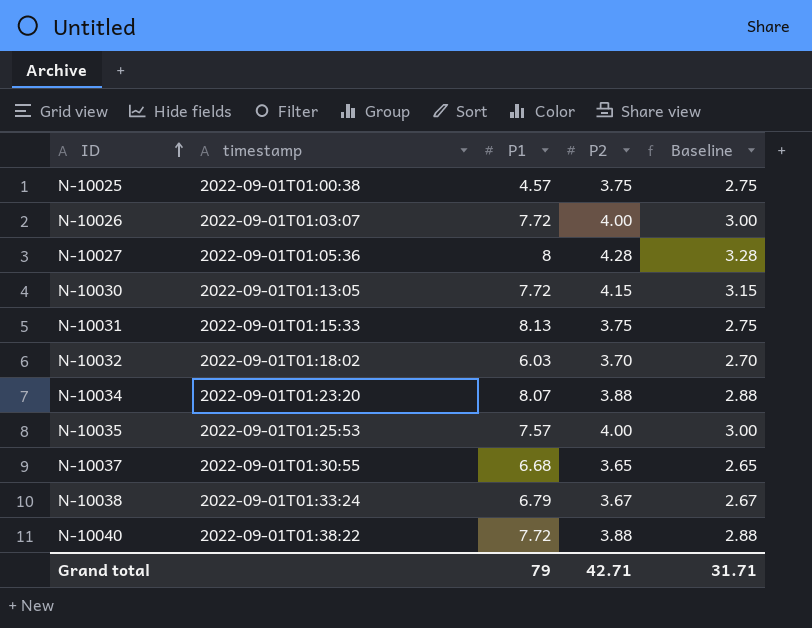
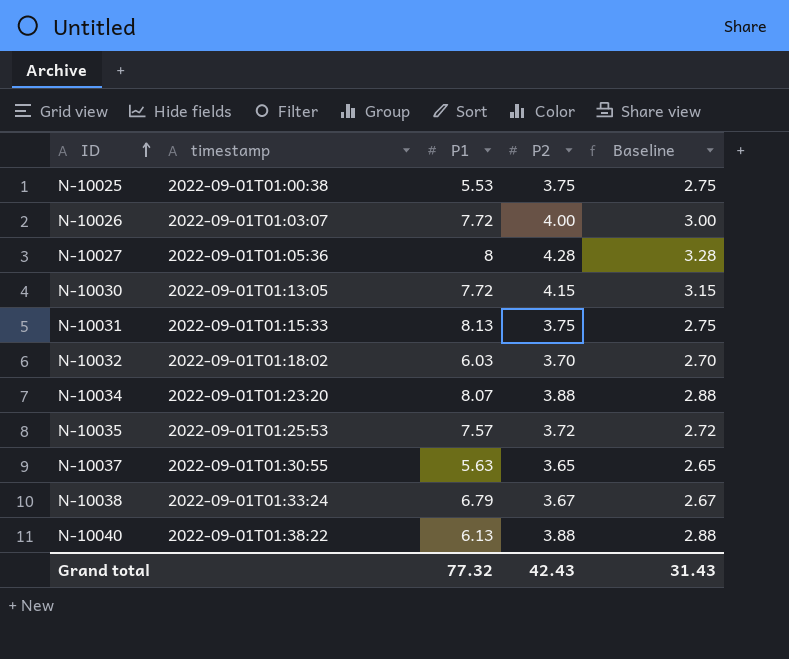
N-10025 | P1: 4.57 -> 5.53
N-10035 | P2: 4.00 -> 3.72
N-10035 | Baseline: 3.00 -> 2.72
N-10037 | P1: 6.68 -> 5.63
N-10040 | P1: 7.72 -> 6.13
Grand total | P1: 79 -> 77.32
Grand total | P2: 42.71 -> 42.43
Grand total | Baseline: 31.71 -> 31.43

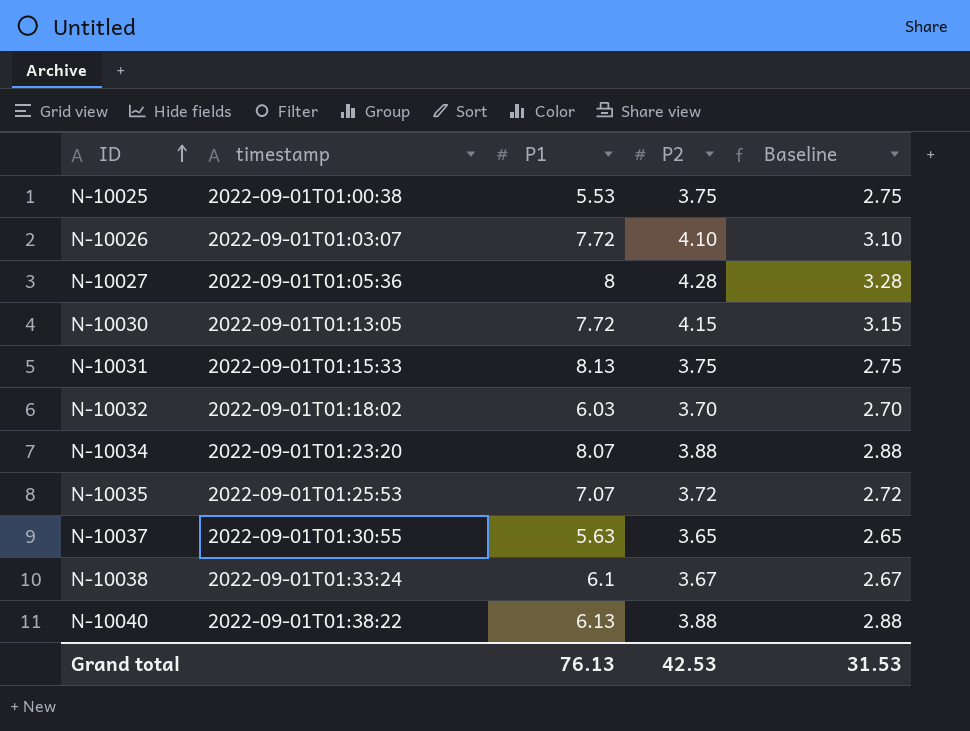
N-10026 | P2: 4.00 -> 4.10
N-10026 | Baseline: 3.00 -> 3.10
N-10035 | P1: 7.57 -> 7.07
N-10038 | P1: 6.79 -> 6.1
Grand total | P1: 77.32 -> 76.13
Grand total | P2: 42.43 -> 42.53
Grand total | Baseline: 31.43 -> 31.53

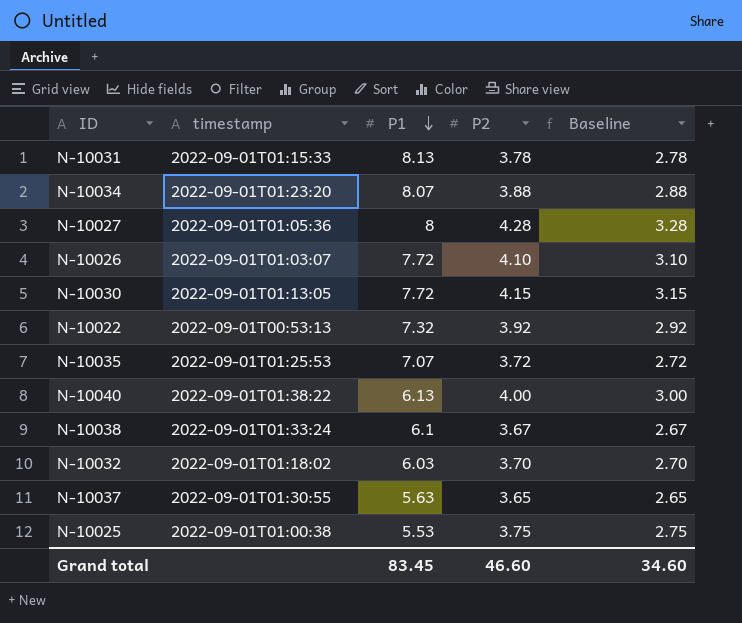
row order: ID ascending -> P1 descending
N-10031 | P2: 3.75 -> 3.78
N-10031 | Baseline: 2.75 -> 2.78
row N-10022: none -> 2022-09-01T00:53:13 | 7.32 | 3.92 | 2.92
N-10040 | P2: 3.88 -> 4.00
N-10040 | Baseline: 2.88 -> 3.00
Grand total | P1: 76.13 -> 83.45
Grand total | P2: 42.53 -> 46.60
Grand total | Baseline: 31.53 -> 34.60

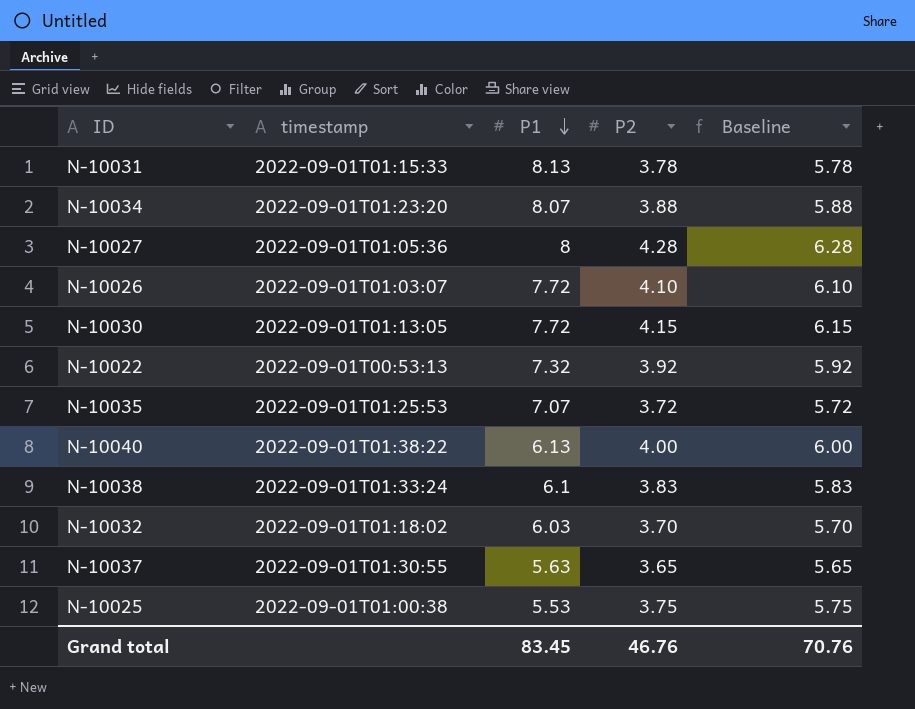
column Baseline | formula: [P2] - 1 -> [P2] + 2
N-10038 | P2: 3.67 -> 3.83
Grand total | P2: 46.60 -> 46.76
Grand total | Baseline: 34.60 -> 70.76

